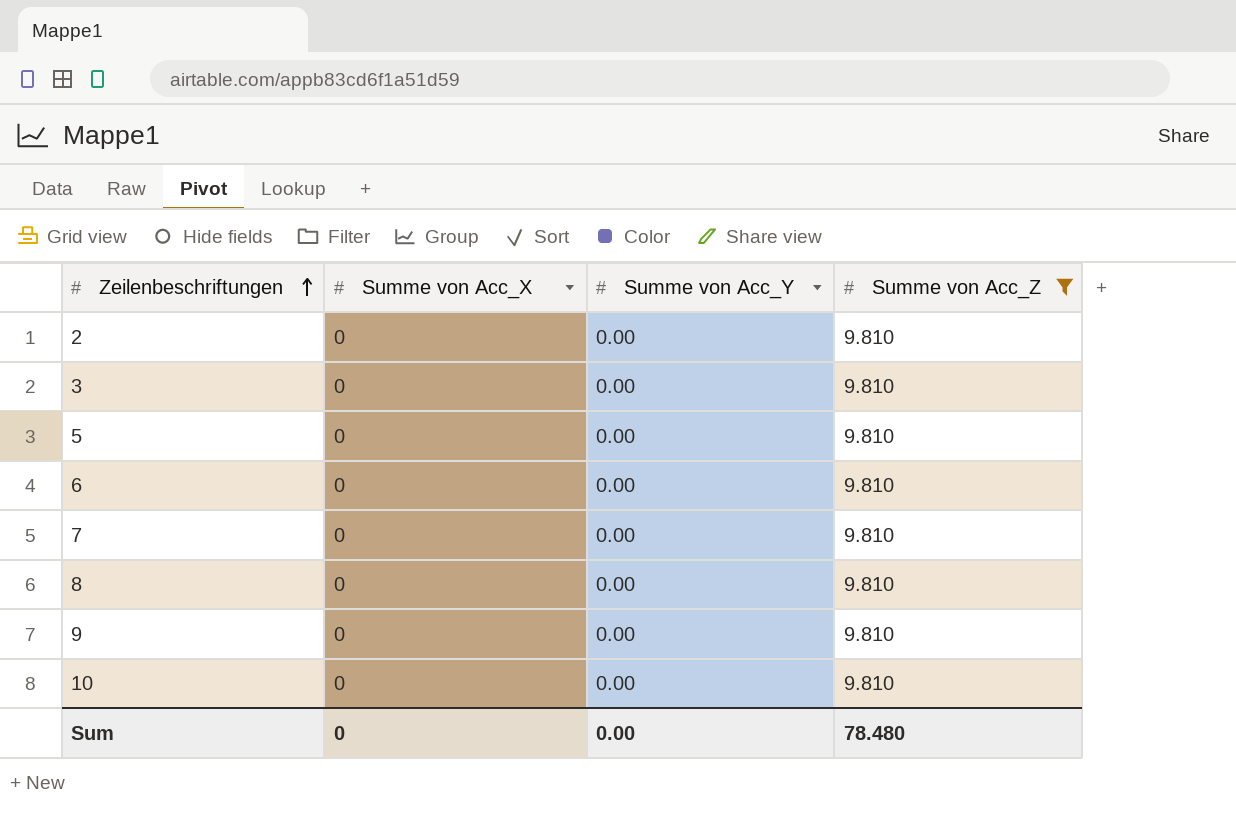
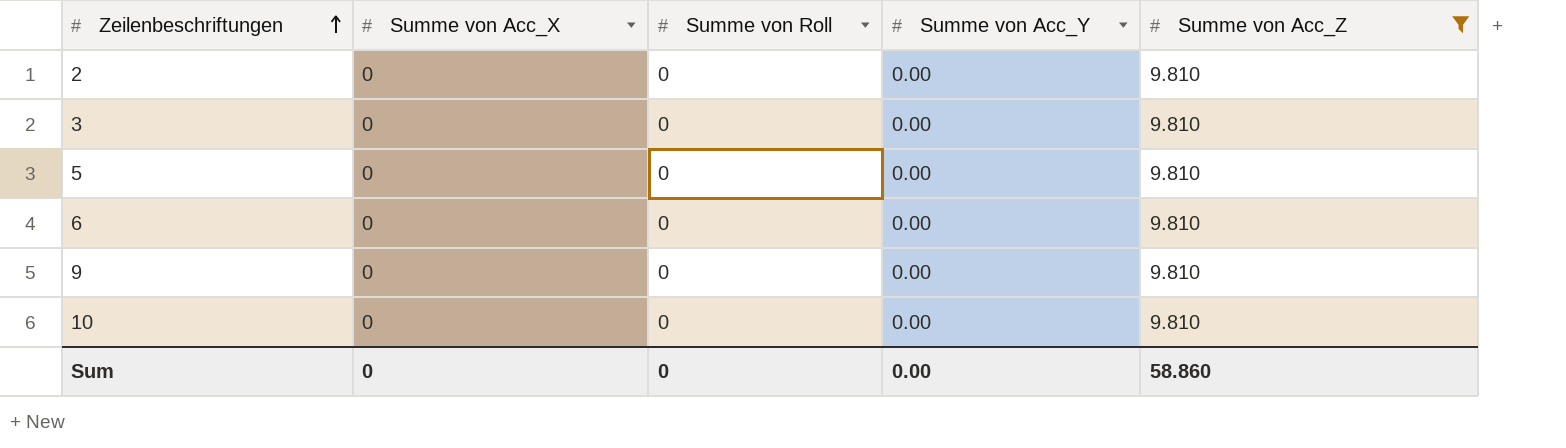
column Summe von Roll | position: none -> 3
row 7: 0 | 0.00 | 9.810 -> none
row 8: 0 | 0.00 | 9.810 -> none
Sum | Summe von Acc_Z: 78.480 -> 58.860

